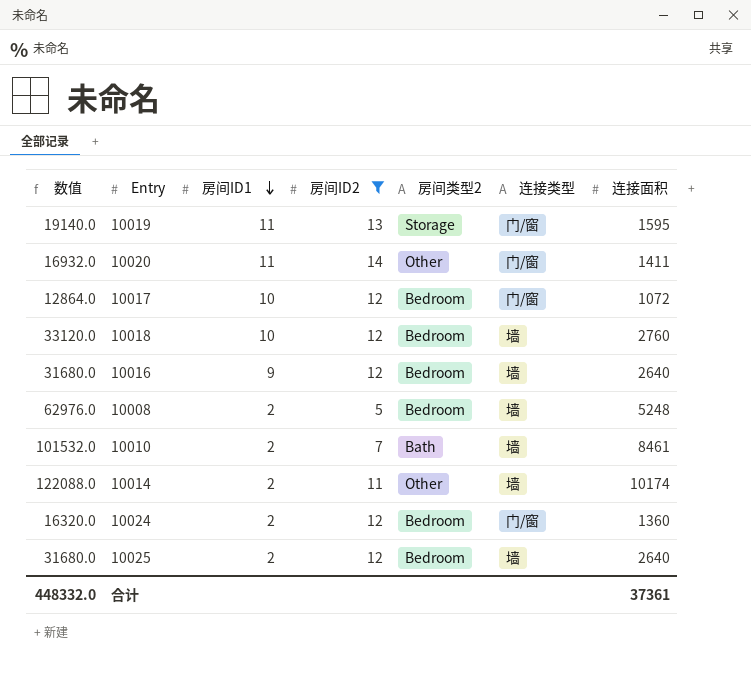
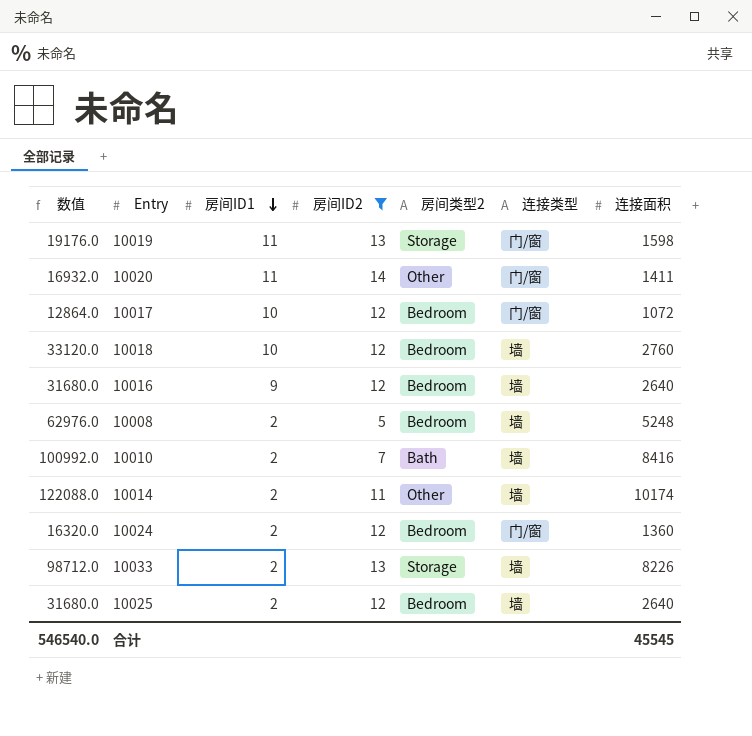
10019 | 数值: 19140.0 -> 19176.0
10019 | 连接面积: 1595 -> 1598
10010 | 数值: 101532.0 -> 100992.0
10010 | 连接面积: 8461 -> 8416
row 10033: none -> 98712.0 | 2 | 13 | Storage | 墙 | 8226
合计 | 数值: 448332.0 -> 546540.0
合计 | 连接面积: 37361 -> 45545

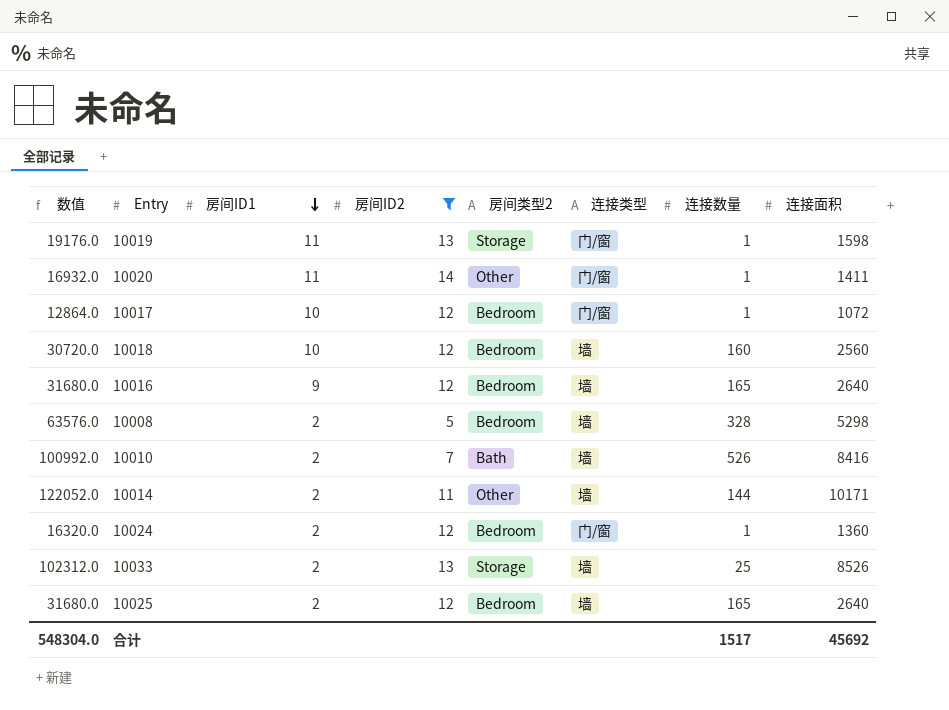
column 连接数量 | position: none -> 7
10018 | 数值: 33120.0 -> 30720.0
10018 | 连接面积: 2760 -> 2560
10008 | 数值: 62976.0 -> 63576.0
10008 | 连接面积: 5248 -> 5298
10014 | 数值: 122088.0 -> 122052.0
10014 | 连接面积: 10174 -> 10171
10033 | 数值: 98712.0 -> 102312.0
10033 | 连接面积: 8226 -> 8526
合计 | 数值: 546540.0 -> 548304.0
合计 | 连接面积: 45545 -> 45692

